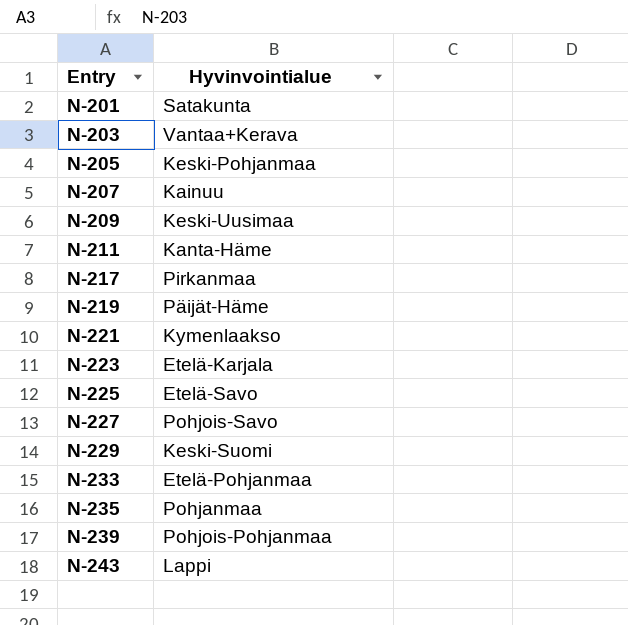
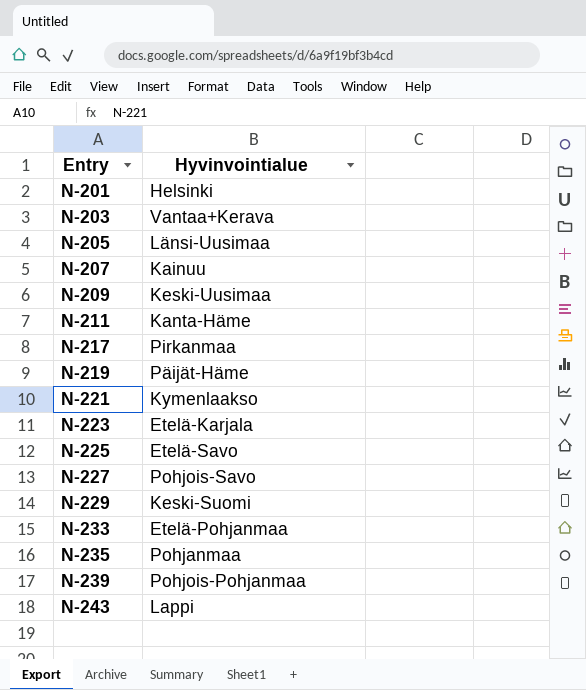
N-201 | Hyvinvointialue: Satakunta -> Helsinki
N-205 | Hyvinvointialue: Keski-Pohjanmaa -> Länsi-Uusimaa

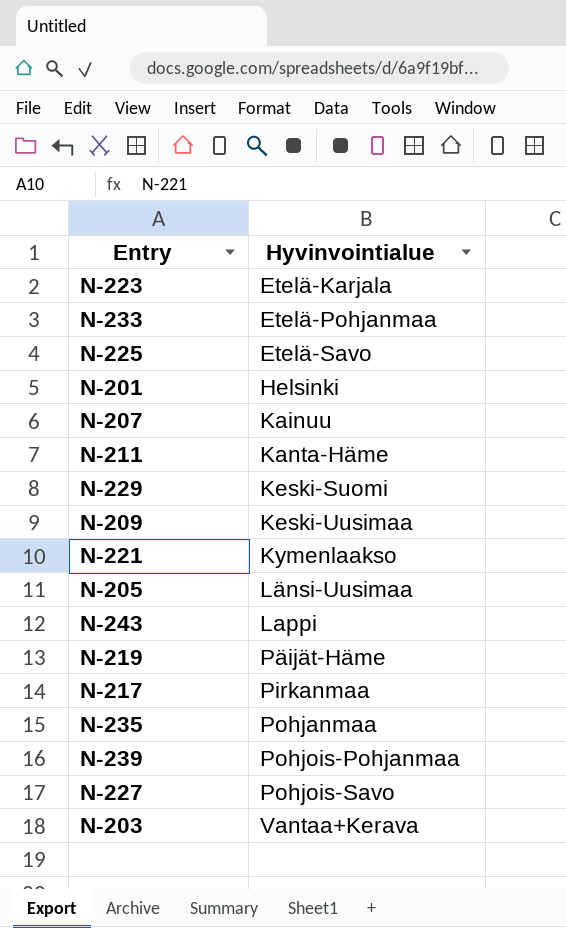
row order: Entry ascending -> Hyvinvointialue ascending

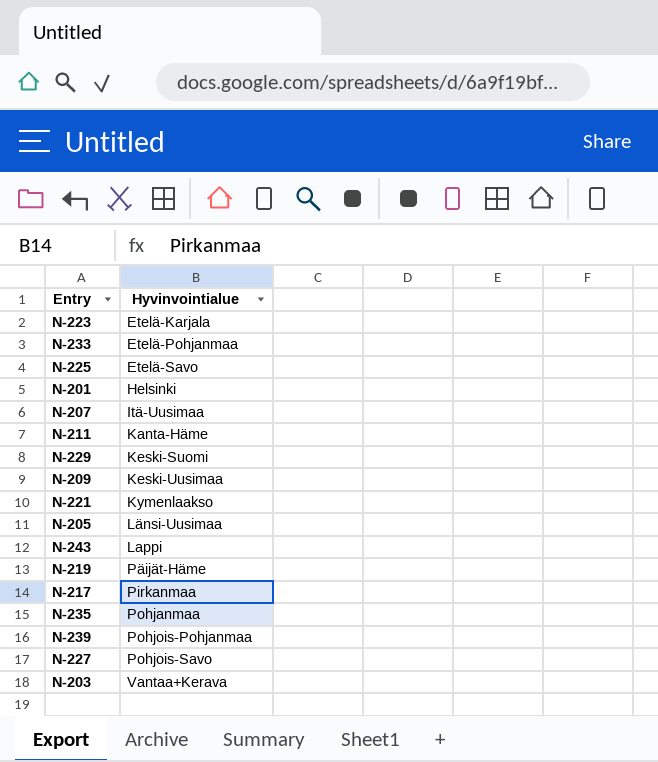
N-207 | Hyvinvointialue: Kainuu -> Itä-Uusimaa

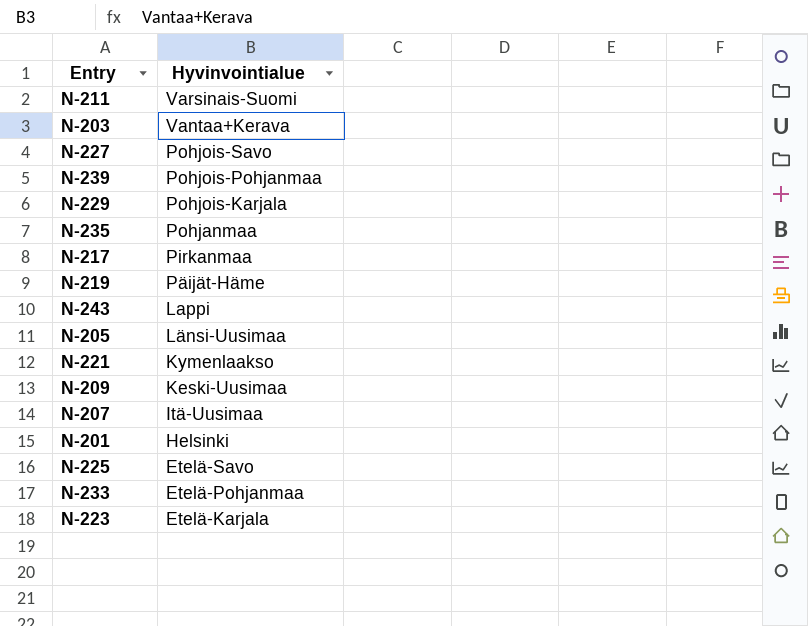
row order: Hyvinvointialue ascending -> Hyvinvointialue descending
N-211 | Hyvinvointialue: Kanta-Häme -> Varsinais-Suomi
N-229 | Hyvinvointialue: Keski-Suomi -> Pohjois-Karjala

